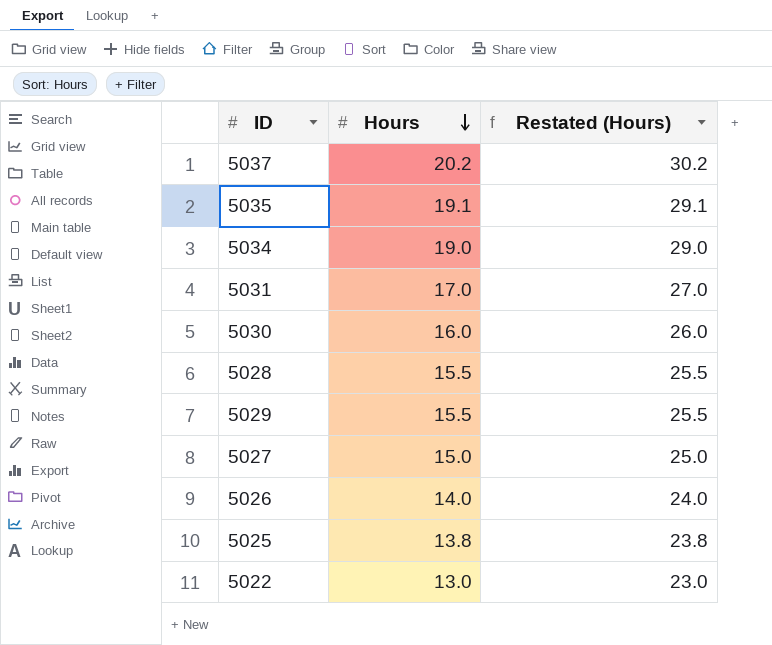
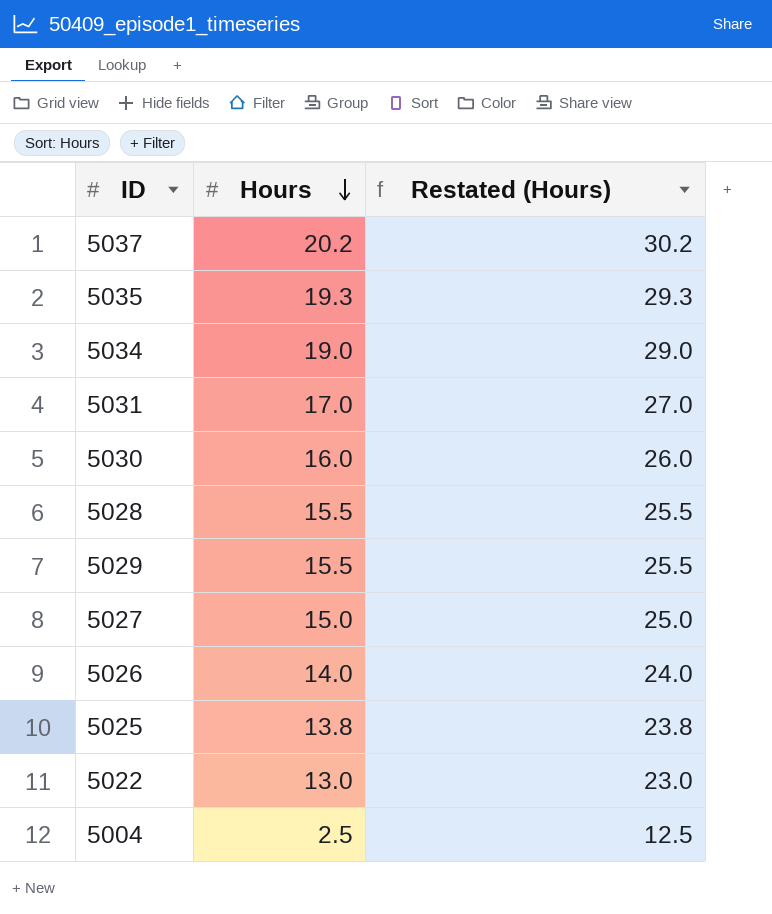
5035 | Hours: 19.1 -> 19.3
5035 | Restated (Hours): 29.1 -> 29.3
row 5004: none -> 2.5 | 12.5

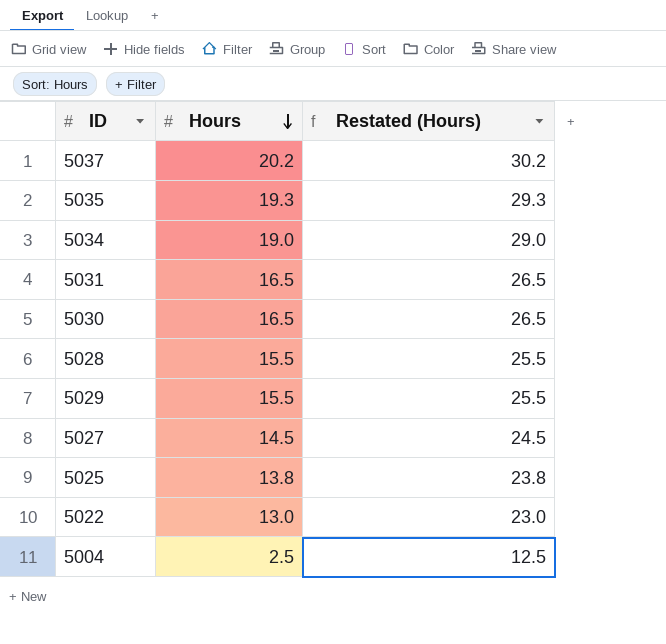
row 5026: 14.0 | 24.0 -> none
5031 | Hours: 17.0 -> 16.5
5031 | Restated (Hours): 27.0 -> 26.5
5030 | Hours: 16.0 -> 16.5
5030 | Restated (Hours): 26.0 -> 26.5
5027 | Hours: 15.0 -> 14.5
5027 | Restated (Hours): 25.0 -> 24.5

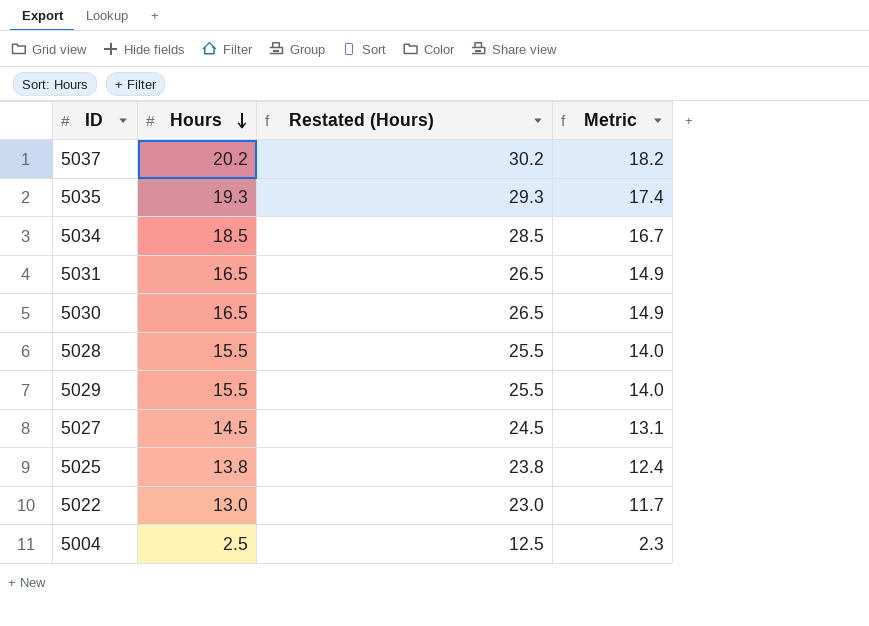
column Metric | formula: none -> [Hours] * 0.9
5034 | Hours: 19.0 -> 18.5
5034 | Restated (Hours): 29.0 -> 28.5

